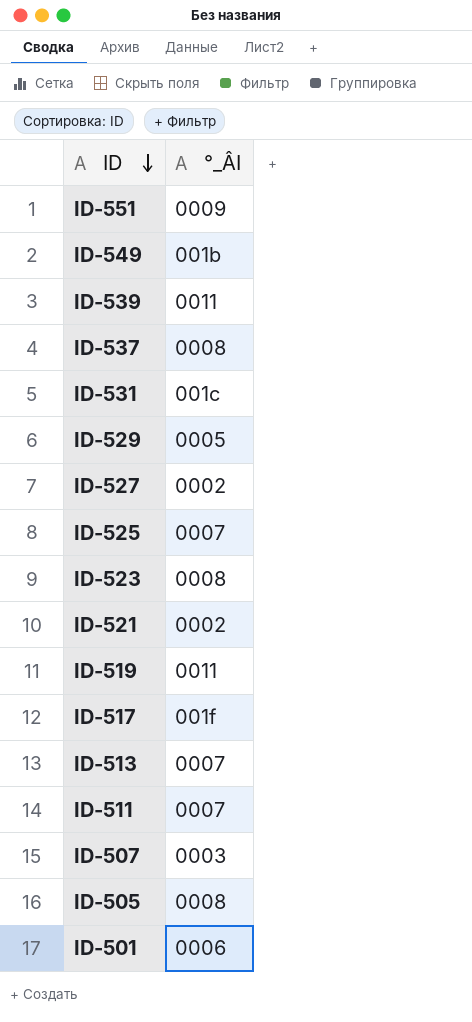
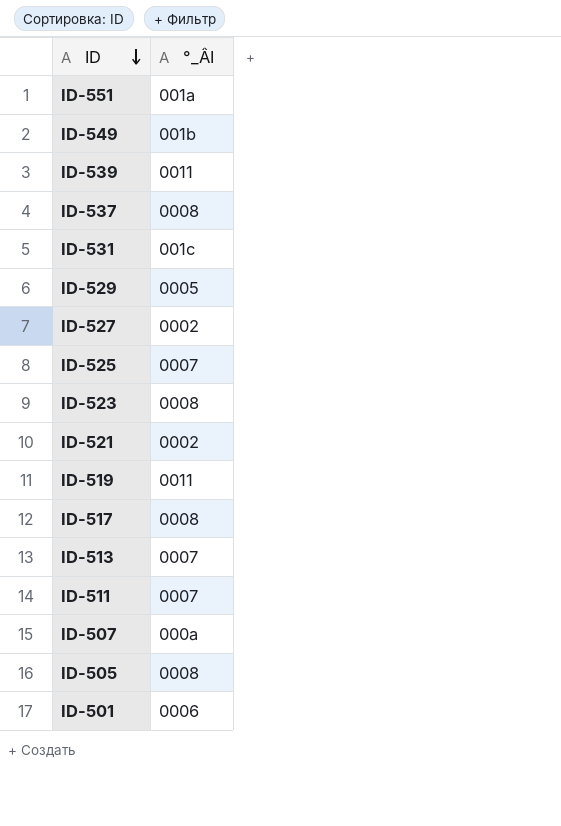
ID-551 | °_ÂI: 0009 -> 001a
ID-517 | °_ÂI: 001f -> 0008
ID-507 | °_ÂI: 0003 -> 000a

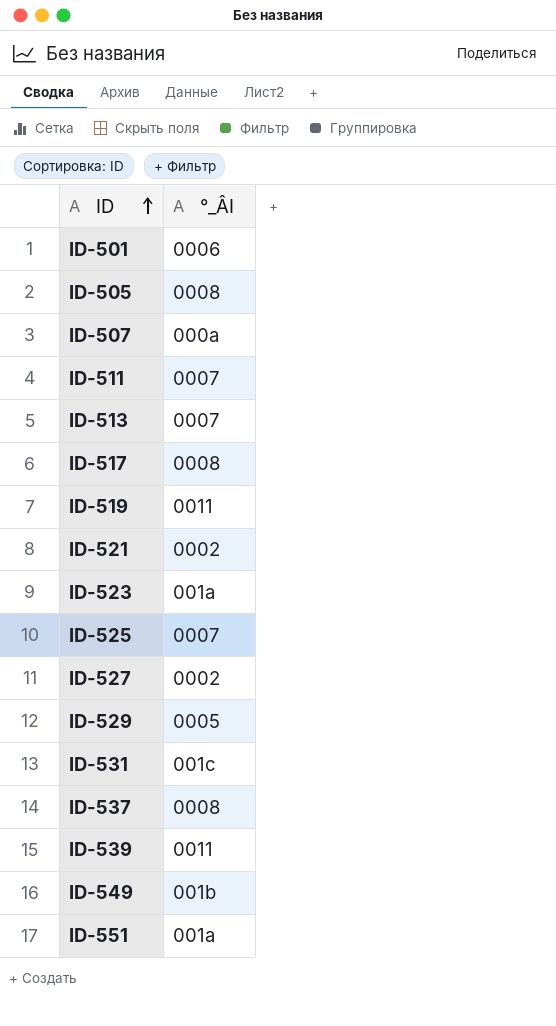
row order: ID descending -> ID ascending
ID-523 | °_ÂI: 0008 -> 001a

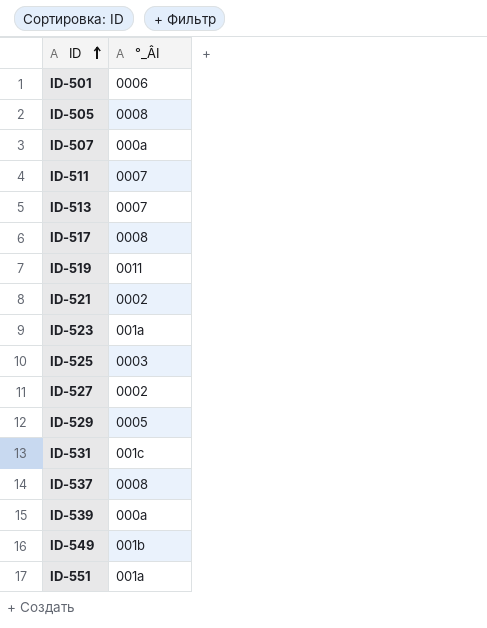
ID-525 | °_ÂI: 0007 -> 0003
ID-539 | °_ÂI: 0011 -> 000a

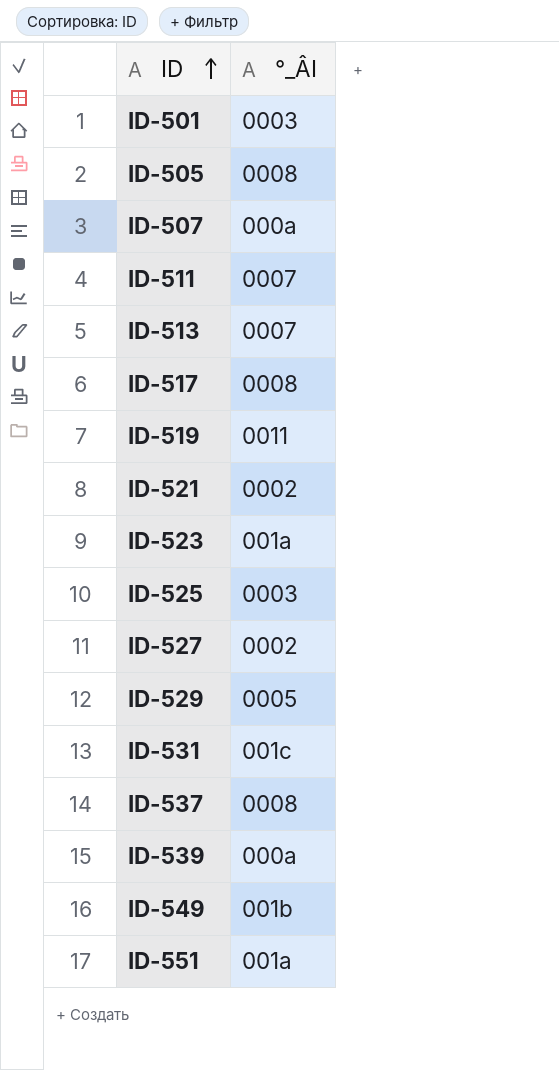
ID-501 | °_ÂI: 0006 -> 0003

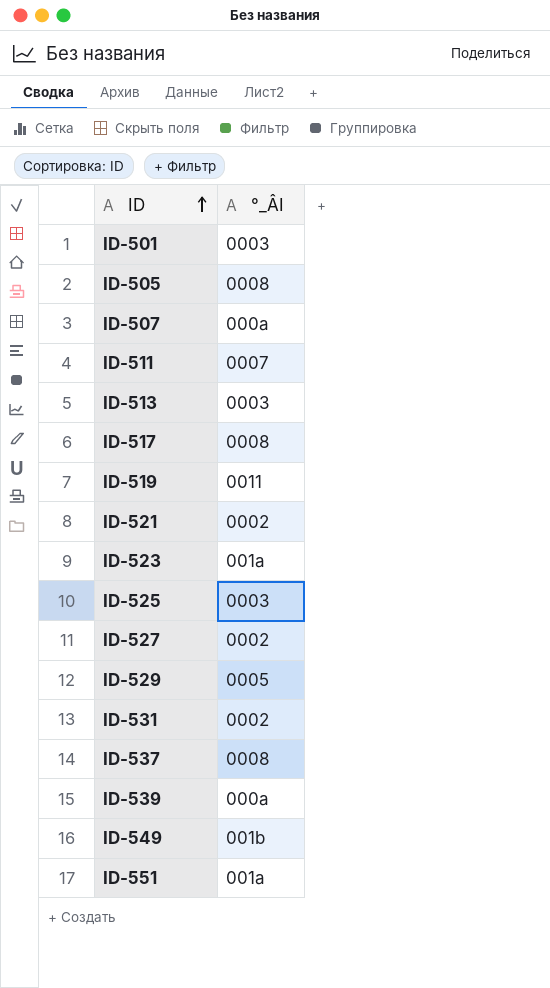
ID-513 | °_ÂI: 0007 -> 0003
ID-531 | °_ÂI: 001c -> 0002

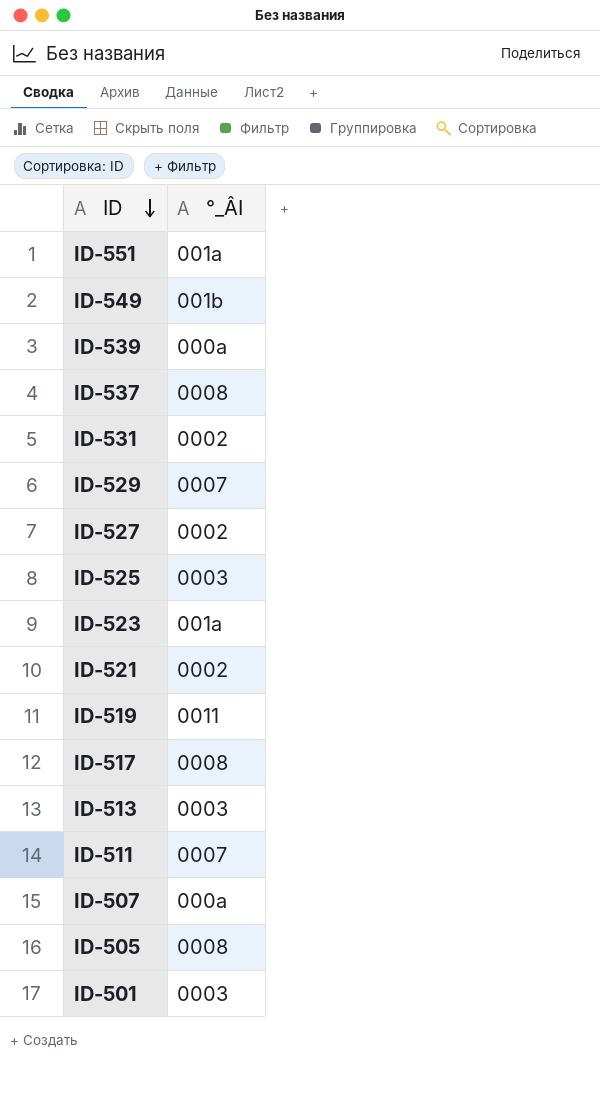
row order: ID ascending -> ID descending
ID-529 | °_ÂI: 0005 -> 0007

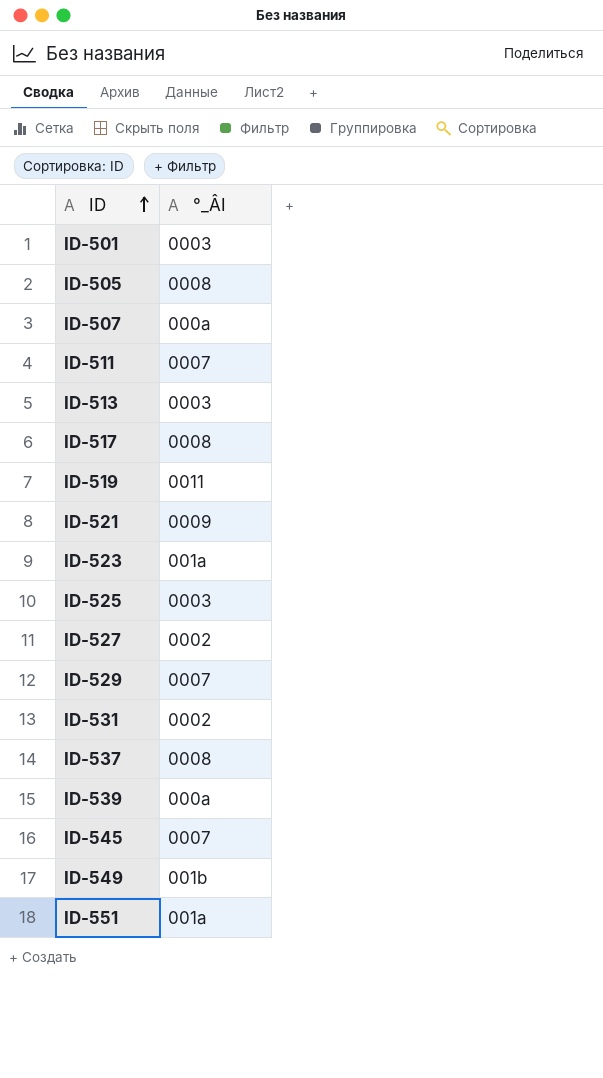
row order: ID descending -> ID ascending
ID-521 | °_ÂI: 0002 -> 0009
row ID-545: none -> 0007

